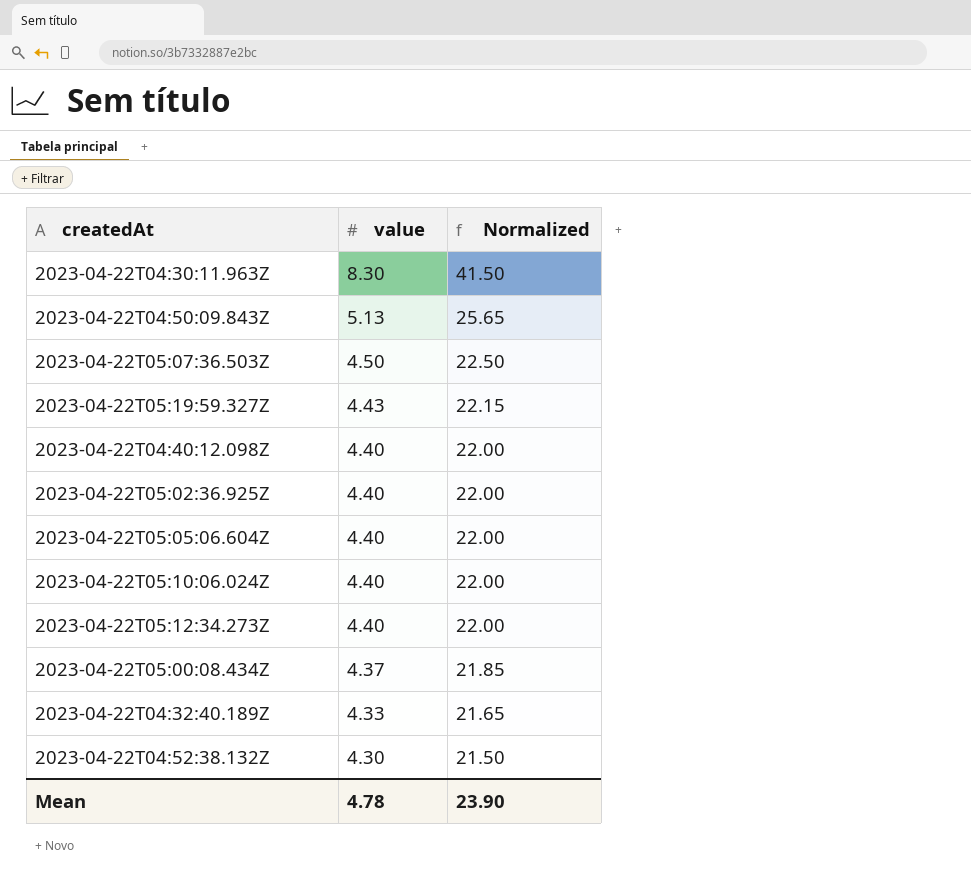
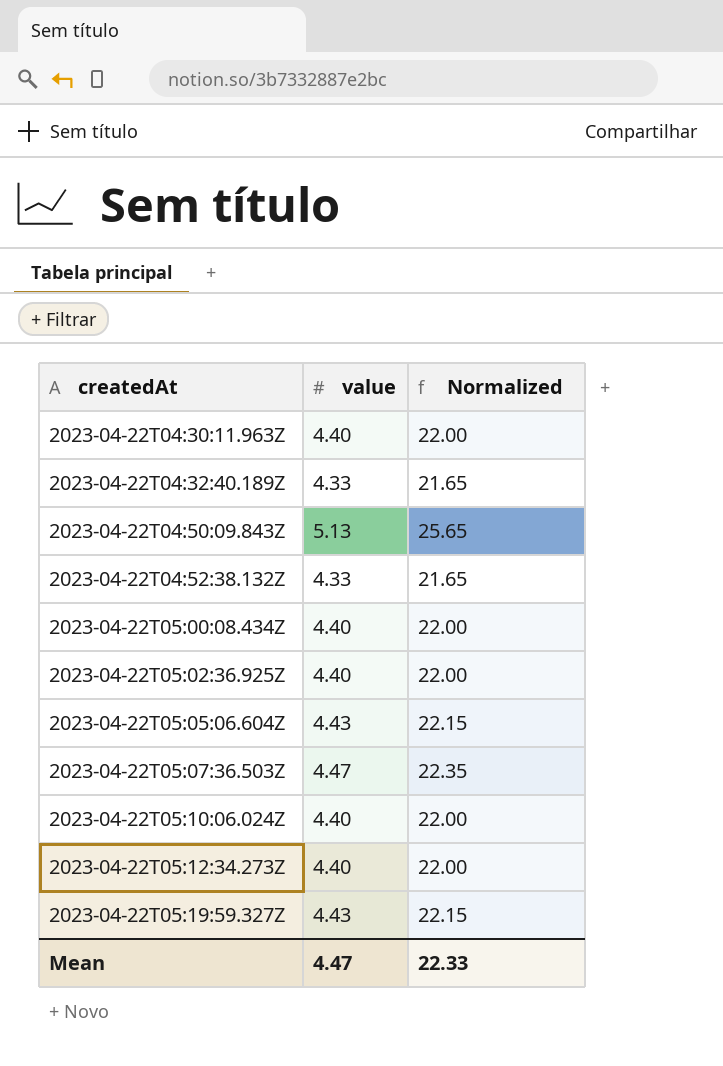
row order: value descending -> createdAt ascending
row 2023-04-22T04:40:12.098Z: 4.40 | 22.00 -> none
2023-04-22T04:30:11.963Z | value: 8.30 -> 4.40
2023-04-22T04:30:11.963Z | Normalized: 41.50 -> 22.00
2023-04-22T04:52:38.132Z | value: 4.30 -> 4.33
2023-04-22T04:52:38.132Z | Normalized: 21.50 -> 21.65
2023-04-22T05:00:08.434Z | value: 4.37 -> 4.40
2023-04-22T05:00:08.434Z | Normalized: 21.85 -> 22.00
2023-04-22T05:05:06.604Z | value: 4.40 -> 4.43
2023-04-22T05:05:06.604Z | Normalized: 22.00 -> 22.15
2023-04-22T05:07:36.503Z | value: 4.50 -> 4.47
2023-04-22T05:07:36.503Z | Normalized: 22.50 -> 22.35
Mean | value: 4.78 -> 4.47
Mean | Normalized: 23.90 -> 22.33

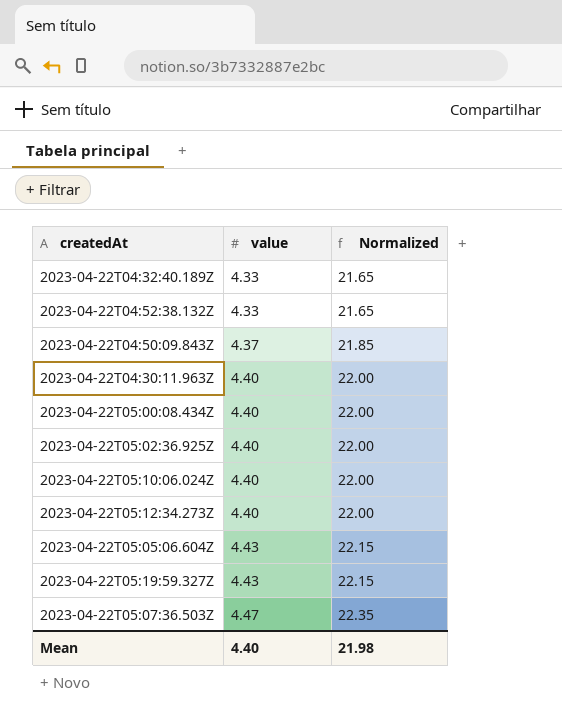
row order: createdAt ascending -> value ascending
2023-04-22T04:50:09.843Z | value: 5.13 -> 4.37
2023-04-22T04:50:09.843Z | Normalized: 25.65 -> 21.85
Mean | value: 4.47 -> 4.40
Mean | Normalized: 22.33 -> 21.98

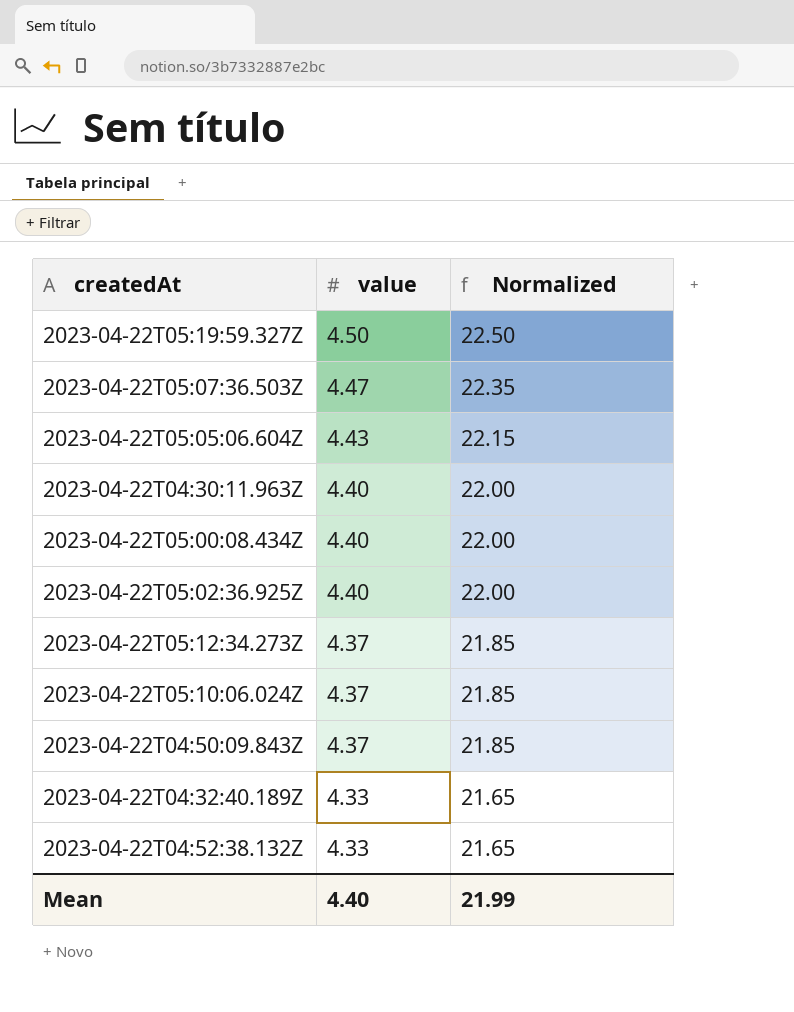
row order: value ascending -> value descending
2023-04-22T05:19:59.327Z | value: 4.43 -> 4.50
2023-04-22T05:19:59.327Z | Normalized: 22.15 -> 22.50
2023-04-22T05:12:34.273Z | value: 4.40 -> 4.37
2023-04-22T05:12:34.273Z | Normalized: 22.00 -> 21.85
2023-04-22T05:10:06.024Z | value: 4.40 -> 4.37
2023-04-22T05:10:06.024Z | Normalized: 22.00 -> 21.85
Mean | Normalized: 21.98 -> 21.99

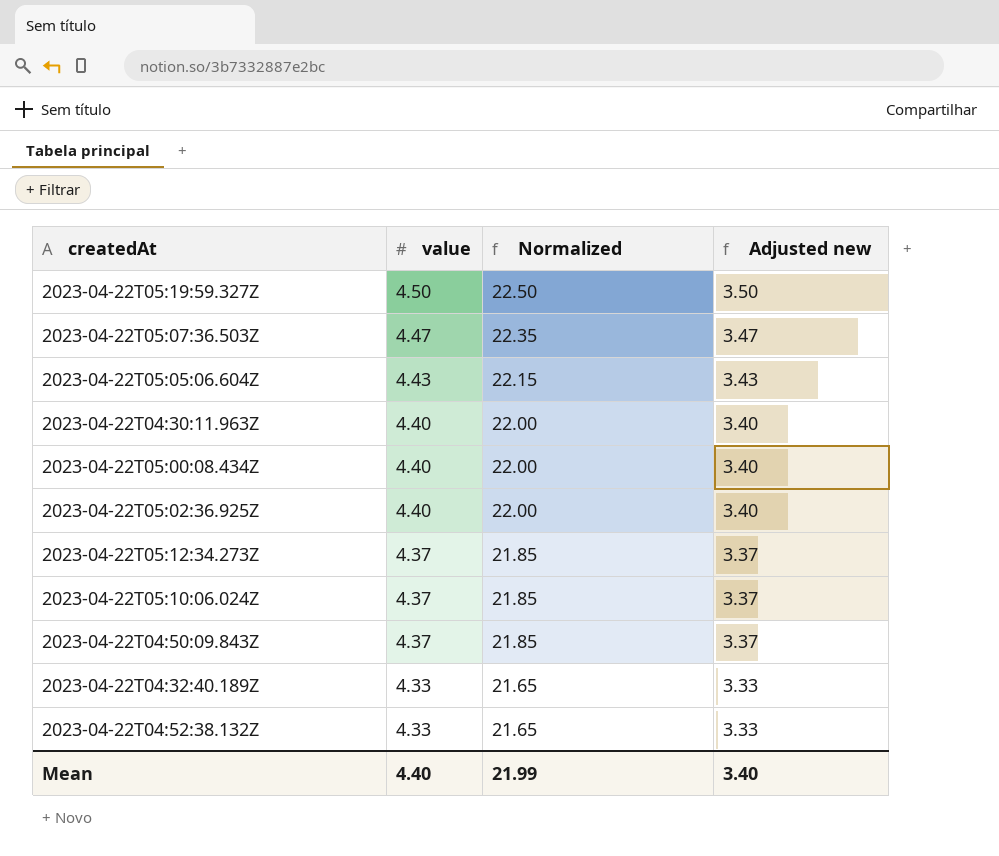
column Adjusted new | formula: none -> [value] - 1

